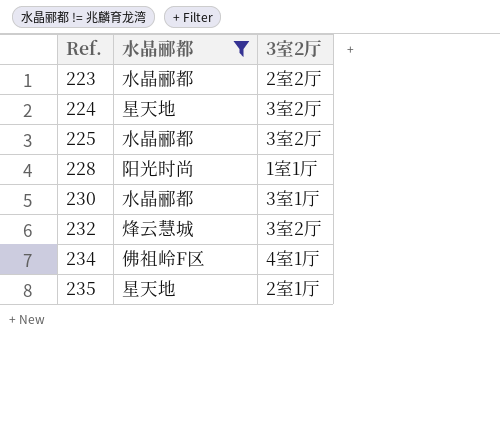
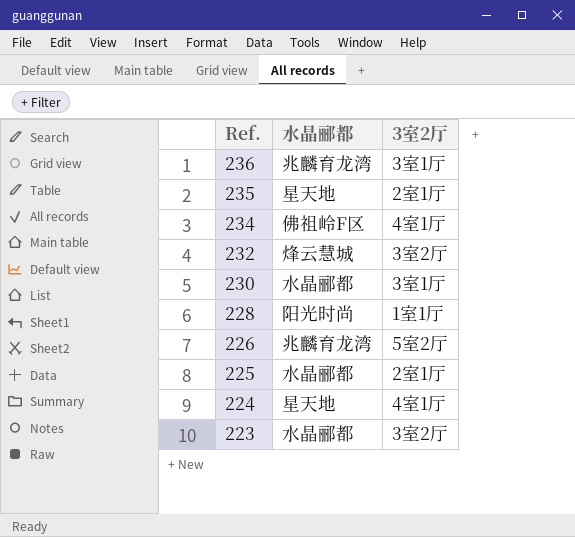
filter: 水晶郦都 != 兆麟育龙湾 -> none
row order: Ref. ascending -> Ref. descending
225 | 3室2厅: 3室2厅 -> 2室1厅
224 | 3室2厅: 3室2厅 -> 4室1厅
223 | 3室2厅: 2室2厅 -> 3室2厅

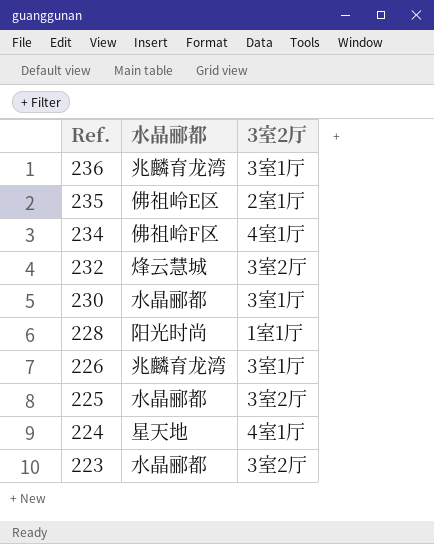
235 | 水晶郦都: 星天地 -> 佛祖岭E区
226 | 3室2厅: 5室2厅 -> 3室1厅
225 | 3室2厅: 2室1厅 -> 3室2厅

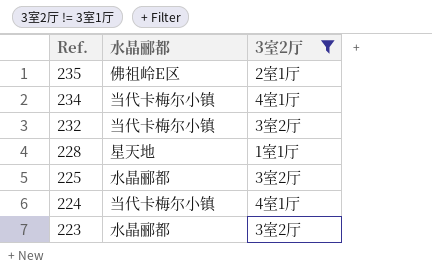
filter: none -> 3室2厅 != 3室1厅
234 | 水晶郦都: 佛祖岭F区 -> 当代卡梅尔小镇
232 | 水晶郦都: 烽云慧城 -> 当代卡梅尔小镇
228 | 水晶郦都: 阳光时尚 -> 星天地
224 | 水晶郦都: 星天地 -> 当代卡梅尔小镇

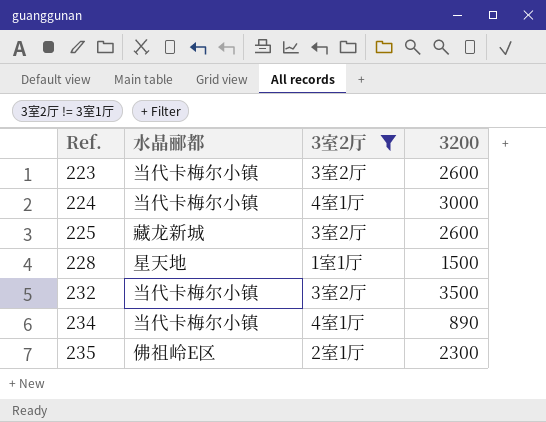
row order: Ref. descending -> Ref. ascending
column 3200 | position: none -> 4
223 | 水晶郦都: 水晶郦都 -> 当代卡梅尔小镇
225 | 水晶郦都: 水晶郦都 -> 藏龙新城

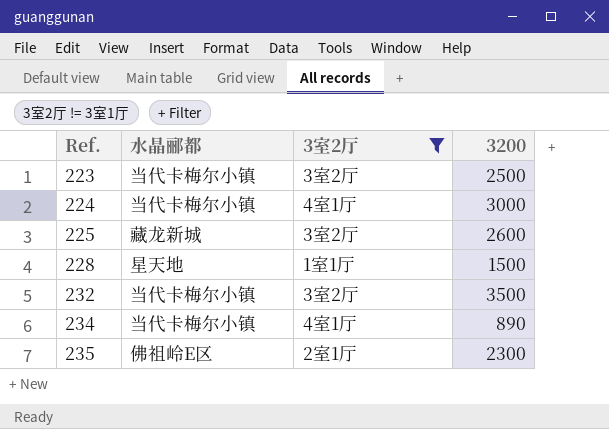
223 | 3200: 2600 -> 2500

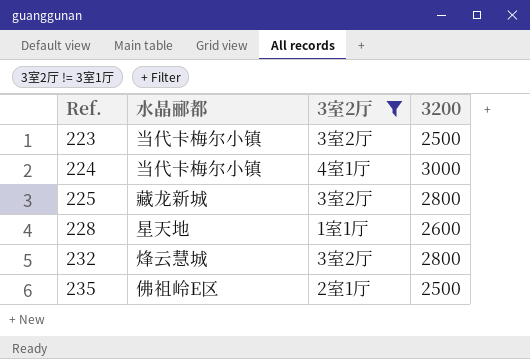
row 234: 当代卡梅尔小镇 | 4室1厅 | 890 -> none
225 | 3200: 2600 -> 2800
228 | 3200: 1500 -> 2600
232 | 水晶郦都: 当代卡梅尔小镇 -> 烽云慧城
232 | 3200: 3500 -> 2800
235 | 3200: 2300 -> 2500

